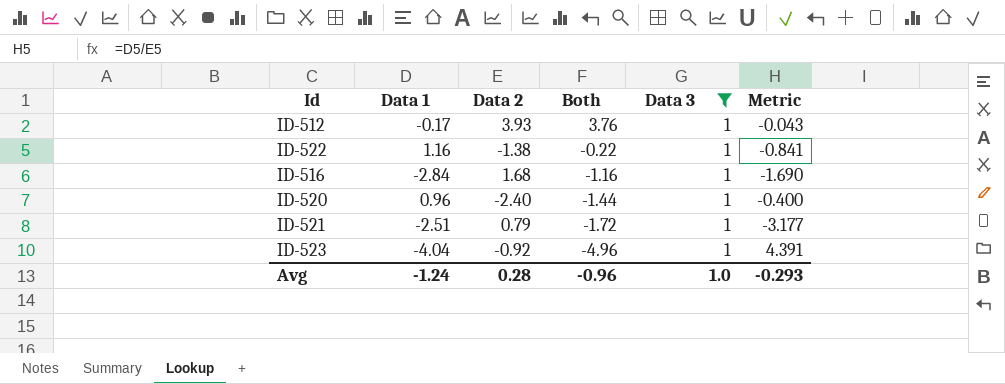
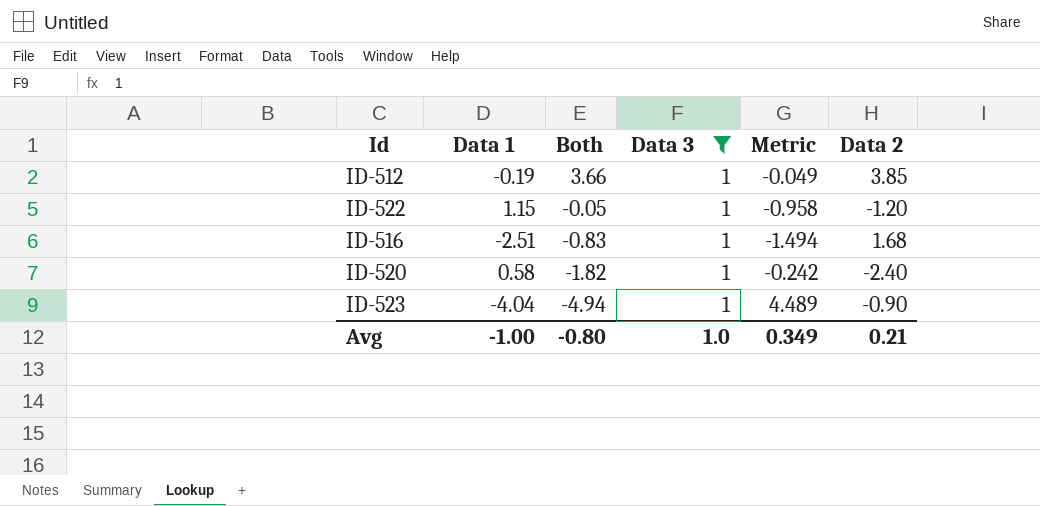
column Data 2 | position: 3 -> 6
row ID-521: -2.51 | 0.79 | -1.72 | 1 | -3.177 -> none
ID-512 | Data 1: -0.17 -> -0.19
ID-512 | Both: 3.76 -> 3.66
ID-512 | Metric: -0.043 -> -0.049
ID-512 | Data 2: 3.93 -> 3.85
ID-522 | Data 1: 1.16 -> 1.15
ID-522 | Both: -0.22 -> -0.05
ID-522 | Metric: -0.841 -> -0.958
ID-522 | Data 2: -1.38 -> -1.20
ID-516 | Data 1: -2.84 -> -2.51
ID-516 | Both: -1.16 -> -0.83
ID-516 | Metric: -1.690 -> -1.494
ID-520 | Data 1: 0.96 -> 0.58
ID-520 | Both: -1.44 -> -1.82
ID-520 | Metric: -0.400 -> -0.242
ID-523 | Both: -4.96 -> -4.94
ID-523 | Metric: 4.391 -> 4.489
ID-523 | Data 2: -0.92 -> -0.90
Avg | Data 1: -1.24 -> -1.00
Avg | Both: -0.96 -> -0.80
Avg | Metric: -0.293 -> 0.349
Avg | Data 2: 0.28 -> 0.21

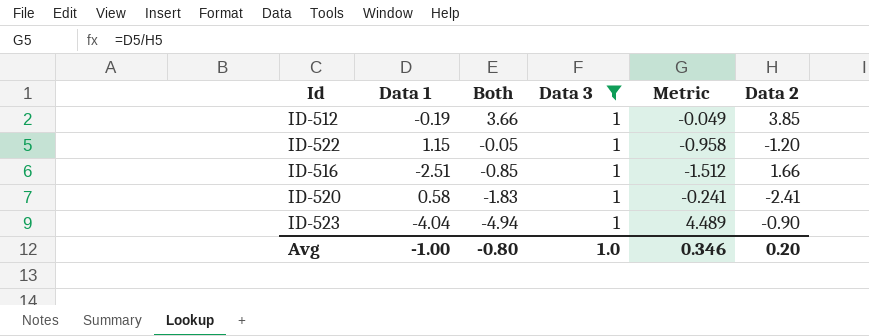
ID-516 | Both: -0.83 -> -0.85
ID-516 | Metric: -1.494 -> -1.512
ID-516 | Data 2: 1.68 -> 1.66
ID-520 | Both: -1.82 -> -1.83
ID-520 | Metric: -0.242 -> -0.241
ID-520 | Data 2: -2.40 -> -2.41
Avg | Metric: 0.349 -> 0.346
Avg | Data 2: 0.21 -> 0.20

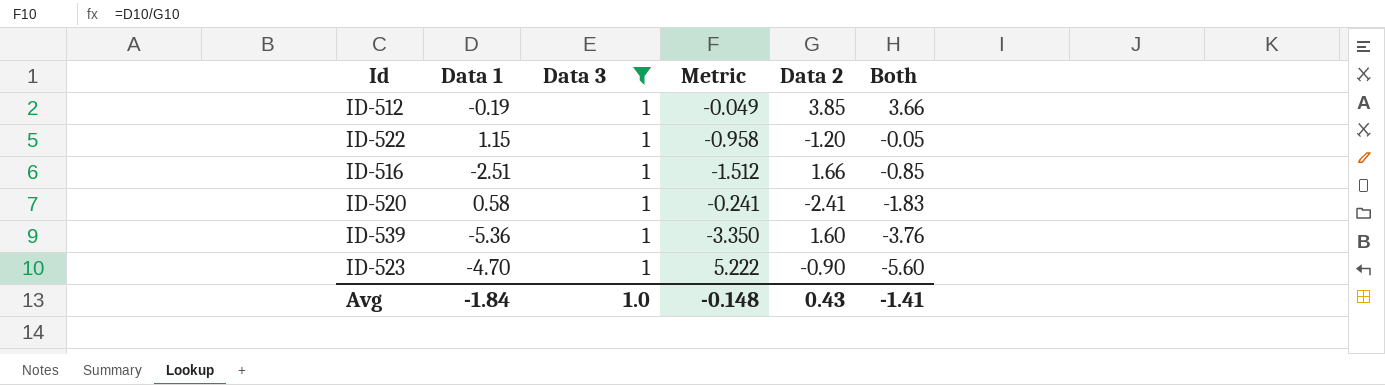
column Both | position: 3 -> 6
row ID-539: none -> -5.36 | 1 | -3.350 | 1.60 | -3.76
ID-523 | Data 1: -4.04 -> -4.70
ID-523 | Metric: 4.489 -> 5.222
ID-523 | Both: -4.94 -> -5.60
Avg | Data 1: -1.00 -> -1.84
Avg | Metric: 0.346 -> -0.148
Avg | Data 2: 0.20 -> 0.43
Avg | Both: -0.80 -> -1.41

